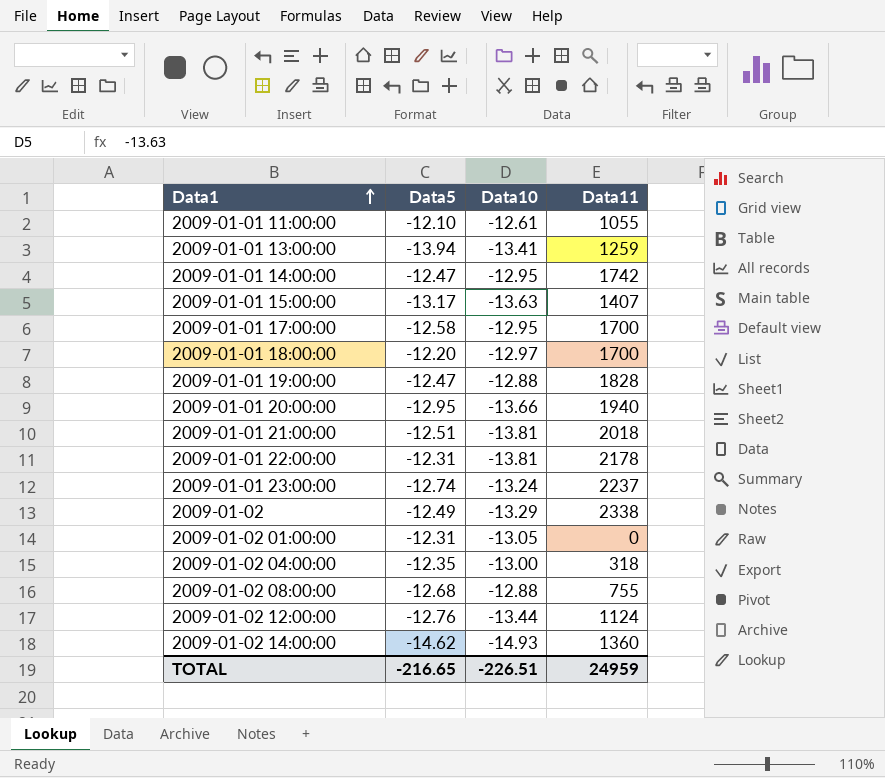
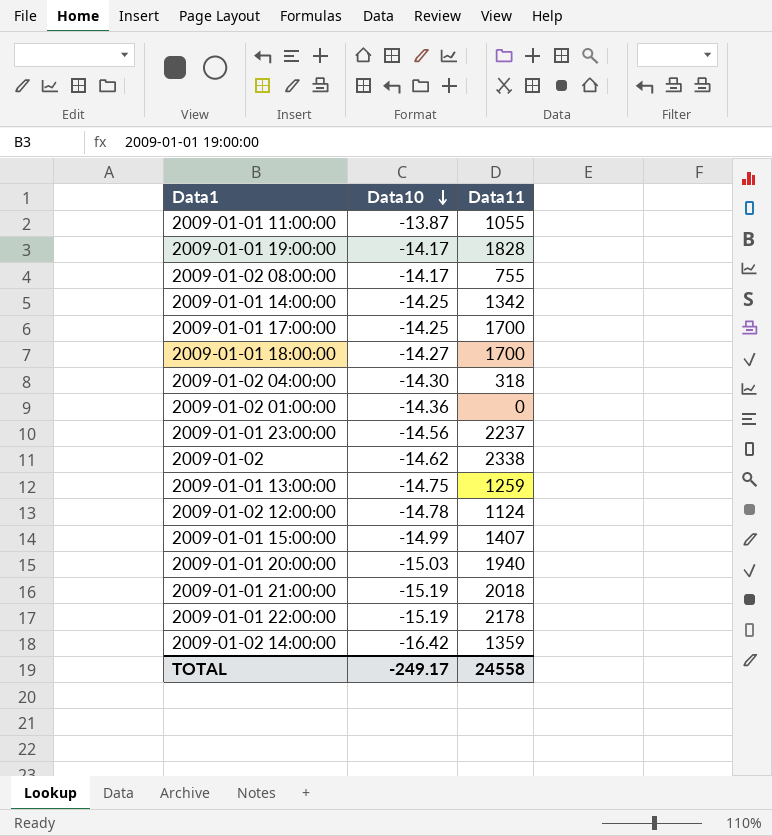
row order: Data1 ascending -> Data10 descending
column Data5 | position: 2 -> none
2009-01-01 11:00:00 | Data10: -12.61 -> -13.87
2009-01-01 19:00:00 | Data10: -12.88 -> -14.17
2009-01-02 08:00:00 | Data10: -12.88 -> -14.17
2009-01-01 14:00:00 | Data10: -12.95 -> -14.25
2009-01-01 14:00:00 | Data11: 1742 -> 1342
2009-01-01 17:00:00 | Data10: -12.95 -> -14.25
2009-01-01 18:00:00 | Data10: -12.97 -> -14.27
2009-01-02 04:00:00 | Data10: -13.00 -> -14.30
2009-01-02 01:00:00 | Data10: -13.05 -> -14.36
2009-01-01 23:00:00 | Data10: -13.24 -> -14.56
2009-01-02 | Data10: -13.29 -> -14.62
2009-01-01 13:00:00 | Data10: -13.41 -> -14.75
2009-01-02 12:00:00 | Data10: -13.44 -> -14.78
2009-01-01 15:00:00 | Data10: -13.63 -> -14.99
2009-01-01 20:00:00 | Data10: -13.66 -> -15.03
2009-01-01 21:00:00 | Data10: -13.81 -> -15.19
2009-01-01 22:00:00 | Data10: -13.81 -> -15.19
2009-01-02 14:00:00 | Data10: -14.93 -> -16.42
2009-01-02 14:00:00 | Data11: 1360 -> 1359
TOTAL | Data10: -226.51 -> -249.17
TOTAL | Data11: 24959 -> 24558

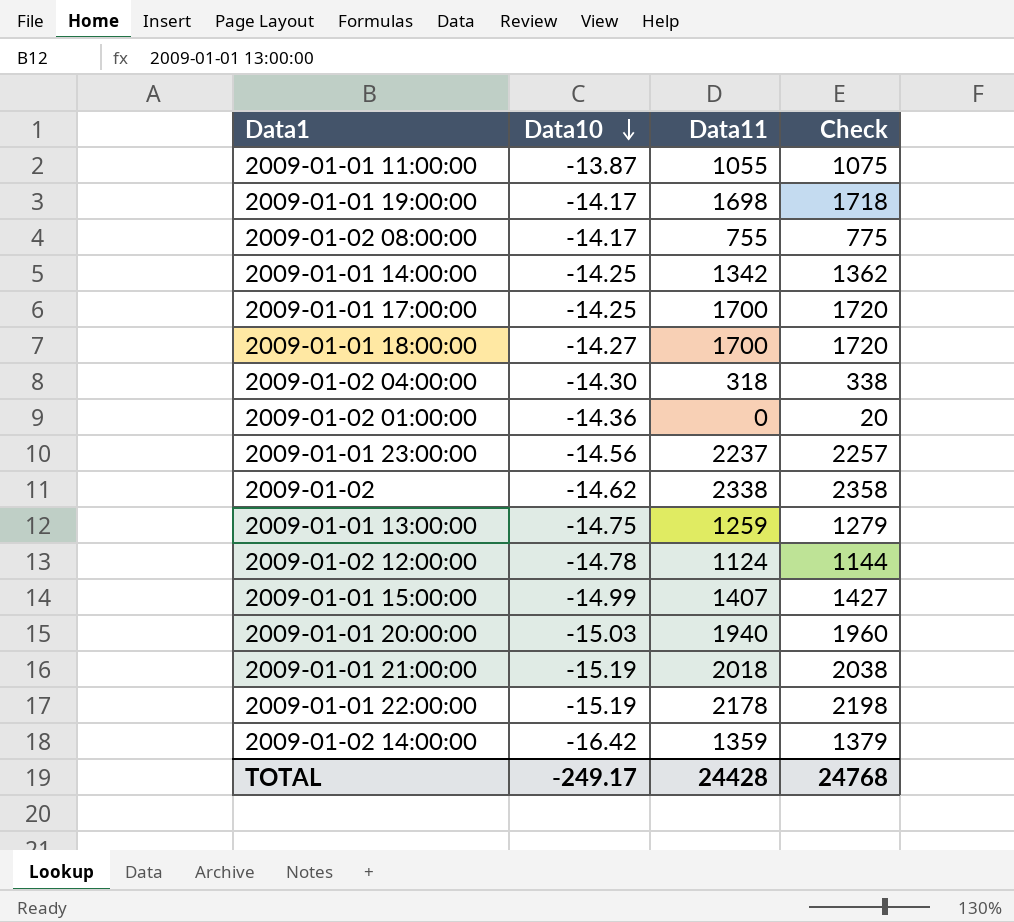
column Check | formula: none -> [Data11] + 20
2009-01-01 19:00:00 | Data11: 1828 -> 1698
TOTAL | Data11: 24558 -> 24428

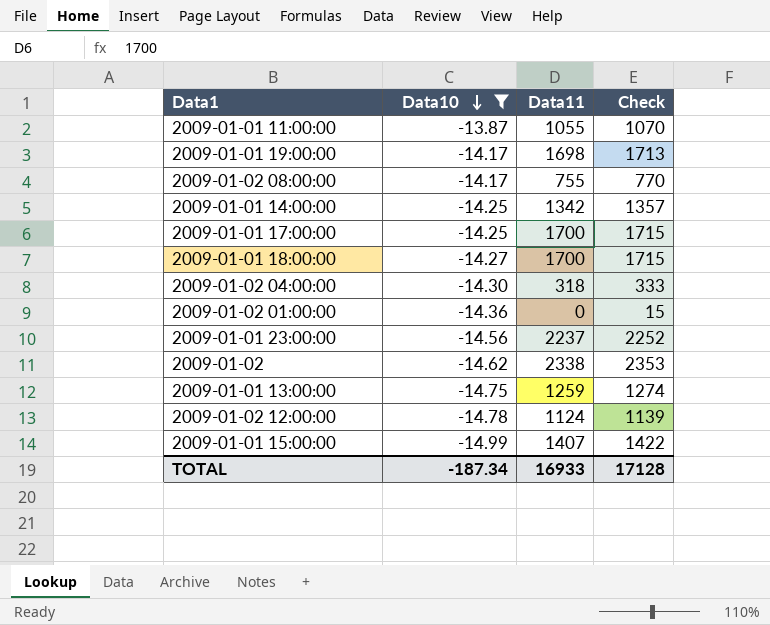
filter: none -> Data10 >= -14.99
column Check | formula: [Data11] + 20 -> [Data11] + 15
TOTAL | Data10: -249.17 -> -187.34
TOTAL | Data11: 24428 -> 16933
TOTAL | Check: 24768 -> 17128

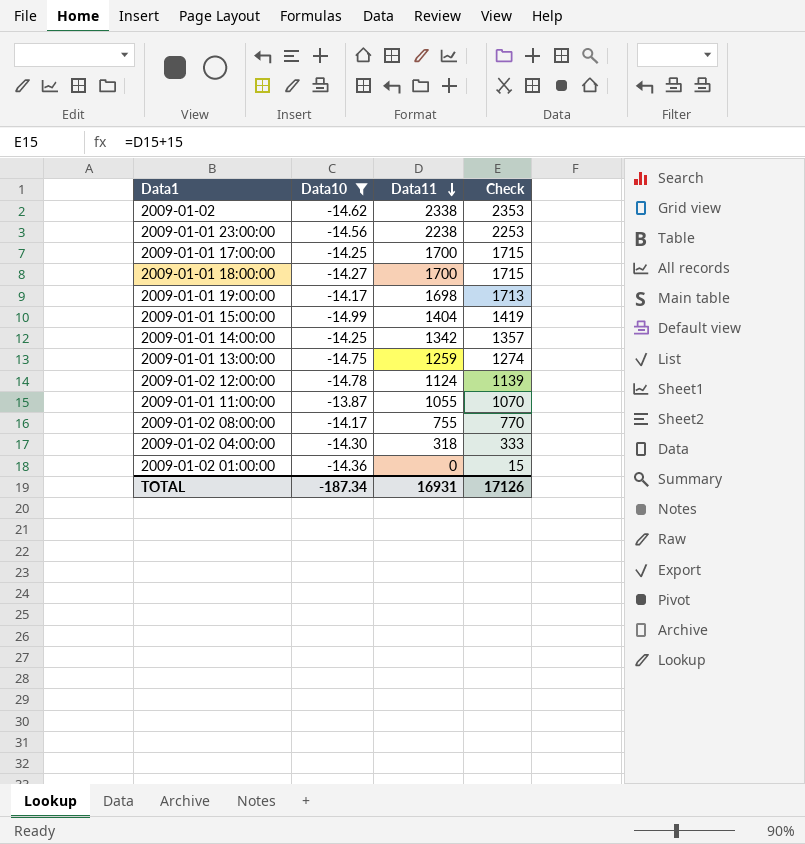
row order: Data10 descending -> Data11 descending
2009-01-01 23:00:00 | Data11: 2237 -> 2238
2009-01-01 23:00:00 | Check: 2252 -> 2253
2009-01-01 15:00:00 | Data11: 1407 -> 1404
2009-01-01 15:00:00 | Check: 1422 -> 1419
TOTAL | Data11: 16933 -> 16931
TOTAL | Check: 17128 -> 17126

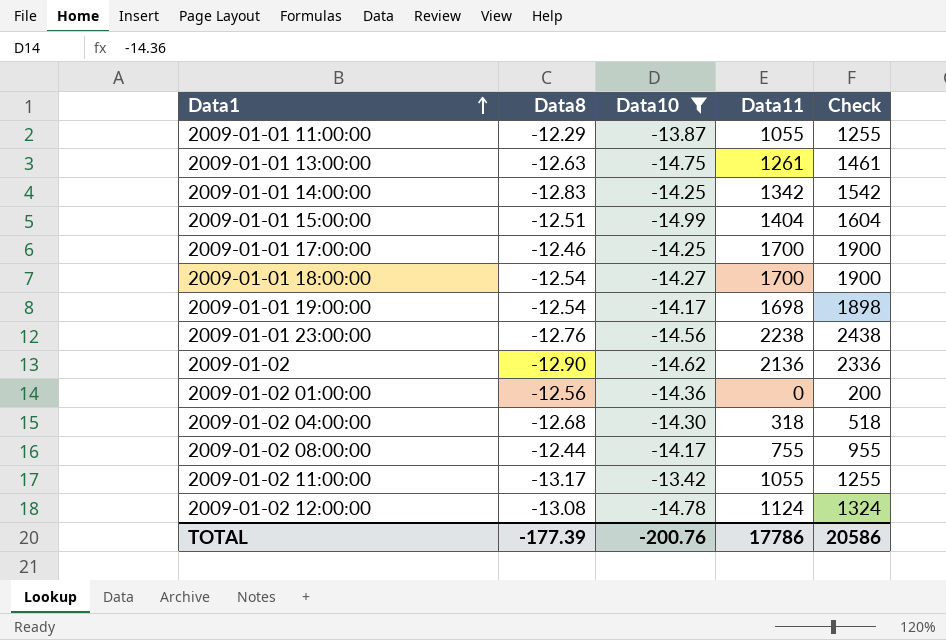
row order: Data11 descending -> Data1 ascending
column Data8 | position: none -> 2
column Check | formula: [Data11] + 15 -> [Data11] + 200
2009-01-01 13:00:00 | Data11: 1259 -> 1261
2009-01-02 | Data11: 2338 -> 2136
row 2009-01-02 11:00:00: none -> -13.17 | -13.42 | 1055 | 1255
TOTAL | Data10: -187.34 -> -200.76
TOTAL | Data11: 16931 -> 17786
TOTAL | Check: 17126 -> 20586

